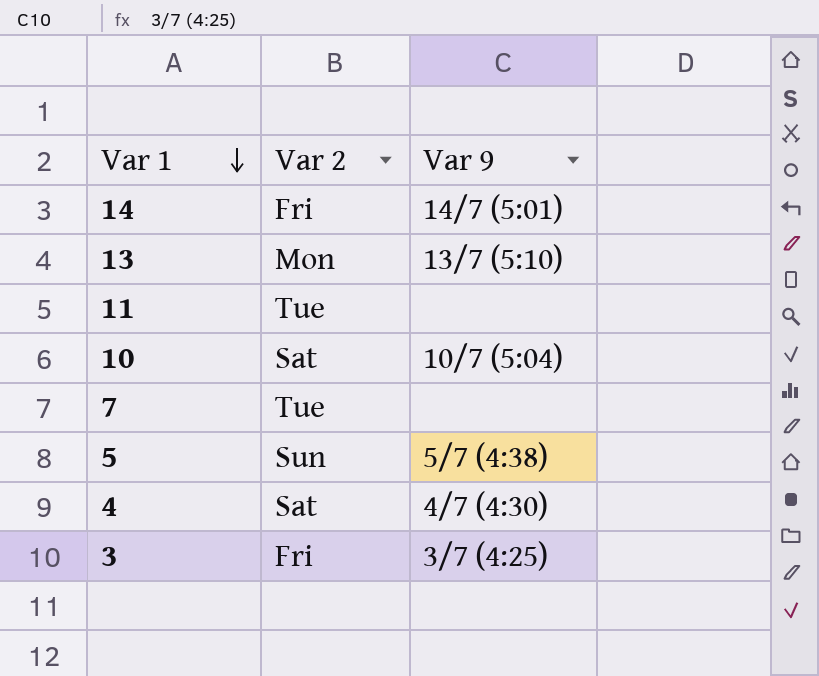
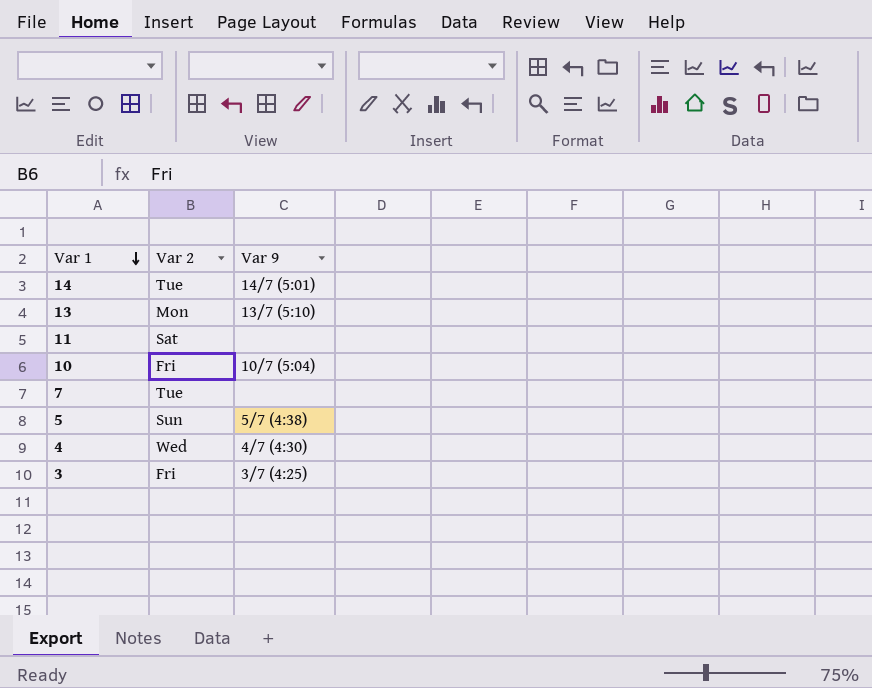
14 | Var 2: Fri -> Tue
11 | Var 2: Tue -> Sat
10 | Var 2: Sat -> Fri
4 | Var 2: Sat -> Wed

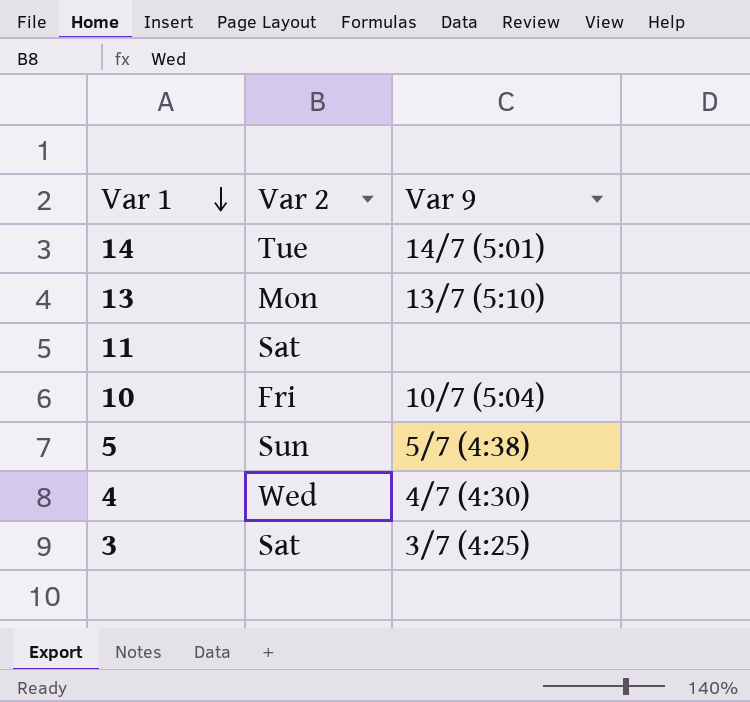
row 7: Tue | none -> none
3 | Var 2: Fri -> Sat

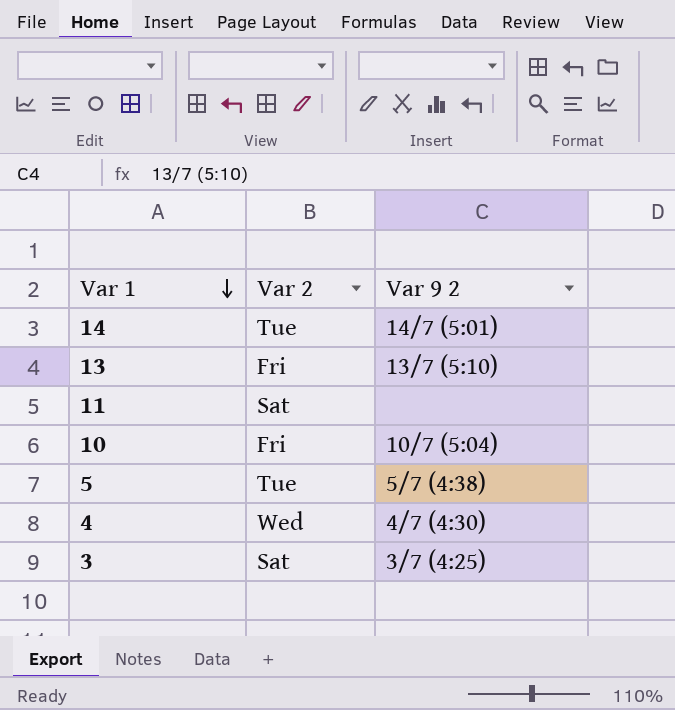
column name: Var 9 -> Var 9 2
13 | Var 2: Mon -> Fri
5 | Var 2: Sun -> Tue

